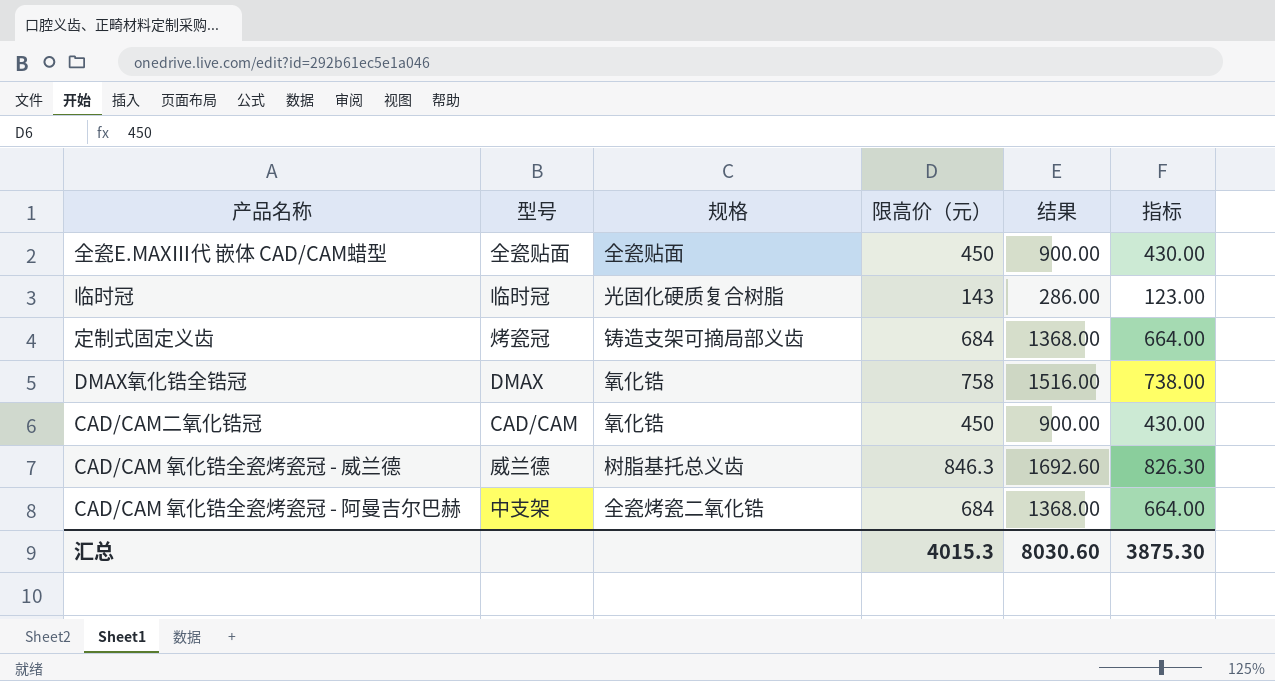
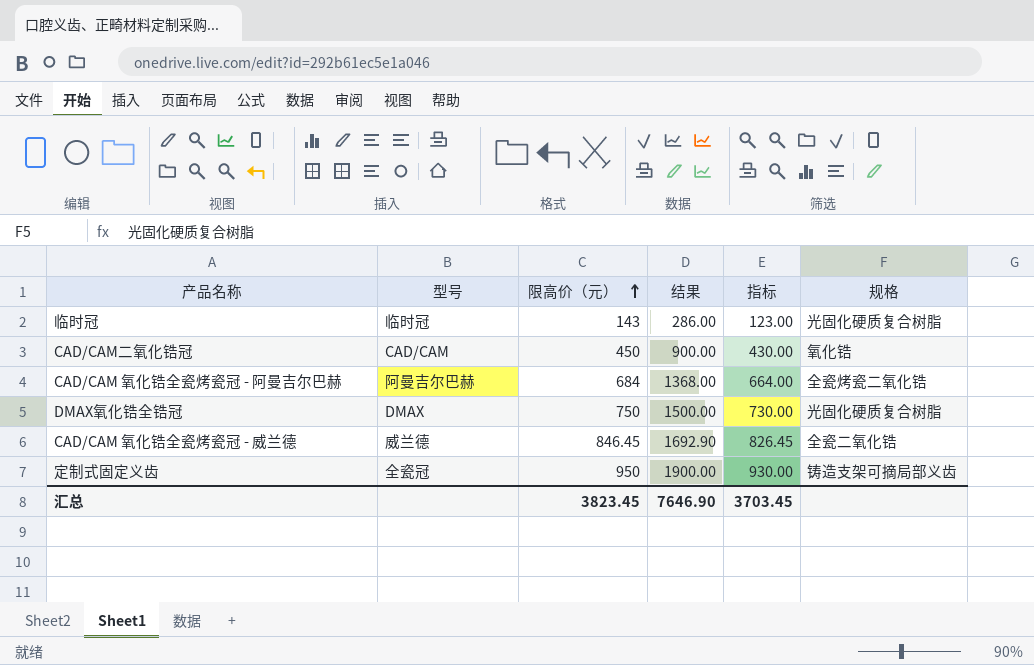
row order: none -> 限高价（元） ascending
column 规格 | position: 3 -> 6
row 全瓷E.MAXⅢ代 嵌体 CAD/CAM蜡型: 全瓷贴面 | 全瓷贴面 | 450 | 900.00 | 430.00 -> none
CAD/CAM 氧化锆全瓷烤瓷冠 - 阿曼吉尔巴赫 | 型号: 中支架 -> 阿曼吉尔巴赫
DMAX氧化锆全锆冠 | 限高价（元）: 758 -> 750
DMAX氧化锆全锆冠 | 结果: 1516.00 -> 1500.00
DMAX氧化锆全锆冠 | 指标: 738.00 -> 730.00
DMAX氧化锆全锆冠 | 规格: 氧化锆 -> 光固化硬质复合树脂
CAD/CAM 氧化锆全瓷烤瓷冠 - 威兰德 | 限高价（元）: 846.3 -> 846.45
CAD/CAM 氧化锆全瓷烤瓷冠 - 威兰德 | 结果: 1692.60 -> 1692.90
CAD/CAM 氧化锆全瓷烤瓷冠 - 威兰德 | 指标: 826.30 -> 826.45
CAD/CAM 氧化锆全瓷烤瓷冠 - 威兰德 | 规格: 树脂基托总义齿 -> 全瓷二氧化锆
定制式固定义齿 | 型号: 烤瓷冠 -> 全瓷冠
定制式固定义齿 | 限高价（元）: 684 -> 950
定制式固定义齿 | 结果: 1368.00 -> 1900.00
定制式固定义齿 | 指标: 664.00 -> 930.00
汇总 | 限高价（元）: 4015.3 -> 3823.45
汇总 | 结果: 8030.60 -> 7646.90
汇总 | 指标: 3875.30 -> 3703.45

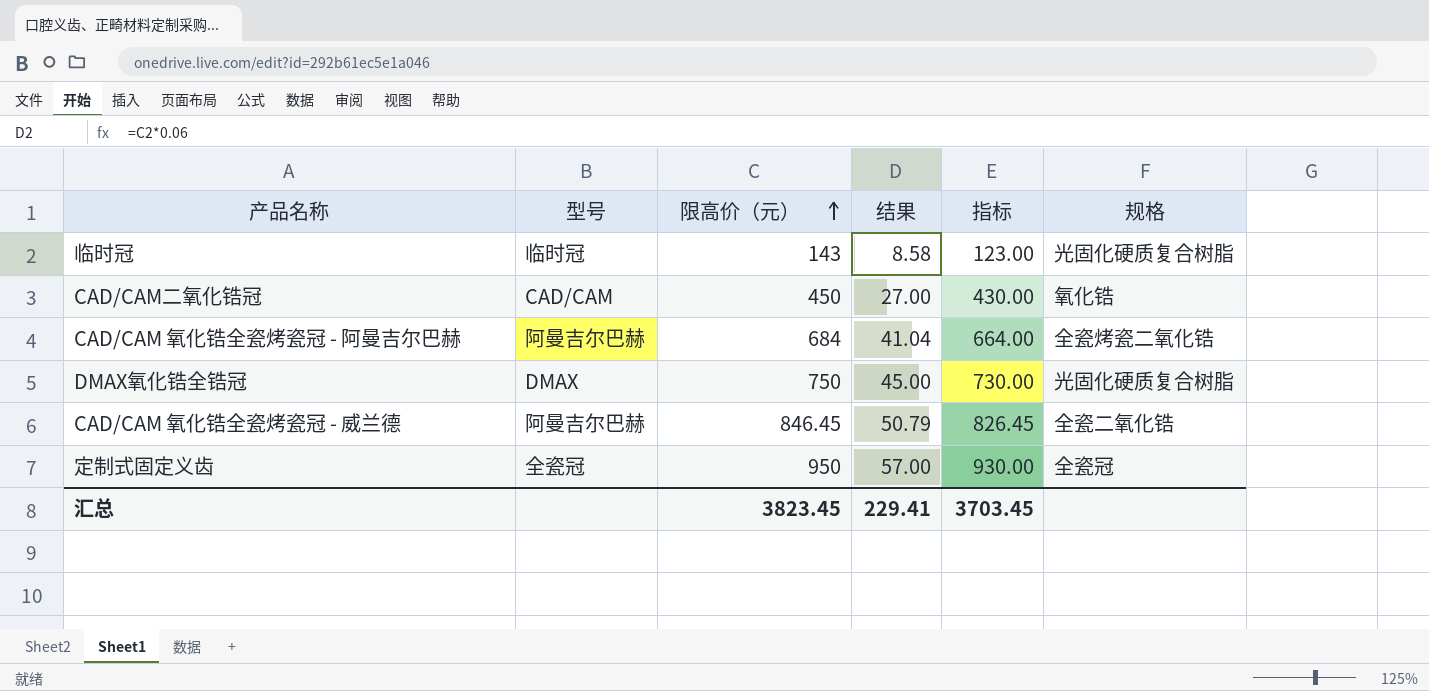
column 结果 | formula: [限高价（元）] * 2 -> [限高价（元）] * 0.06
CAD/CAM 氧化锆全瓷烤瓷冠 - 威兰德 | 型号: 威兰德 -> 阿曼吉尔巴赫
定制式固定义齿 | 规格: 铸造支架可摘局部义齿 -> 全瓷冠
汇总 | 结果: 7646.90 -> 229.41

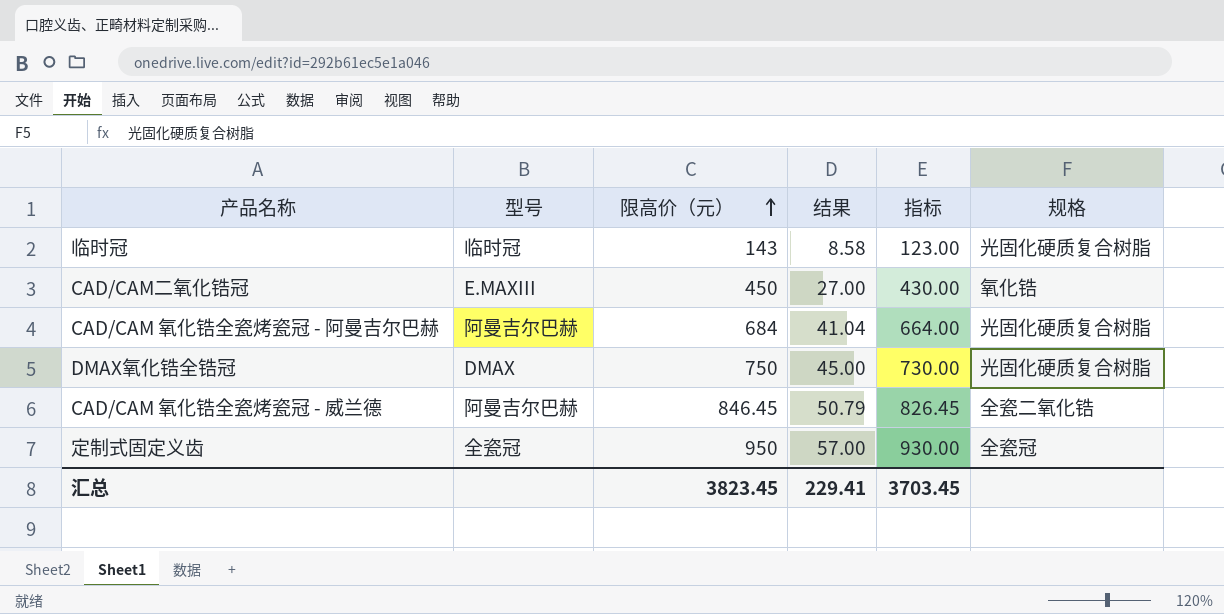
CAD/CAM二氧化锆冠 | 型号: CAD/CAM -> E.MAXIII
CAD/CAM 氧化锆全瓷烤瓷冠 - 阿曼吉尔巴赫 | 规格: 全瓷烤瓷二氧化锆 -> 光固化硬质复合树脂

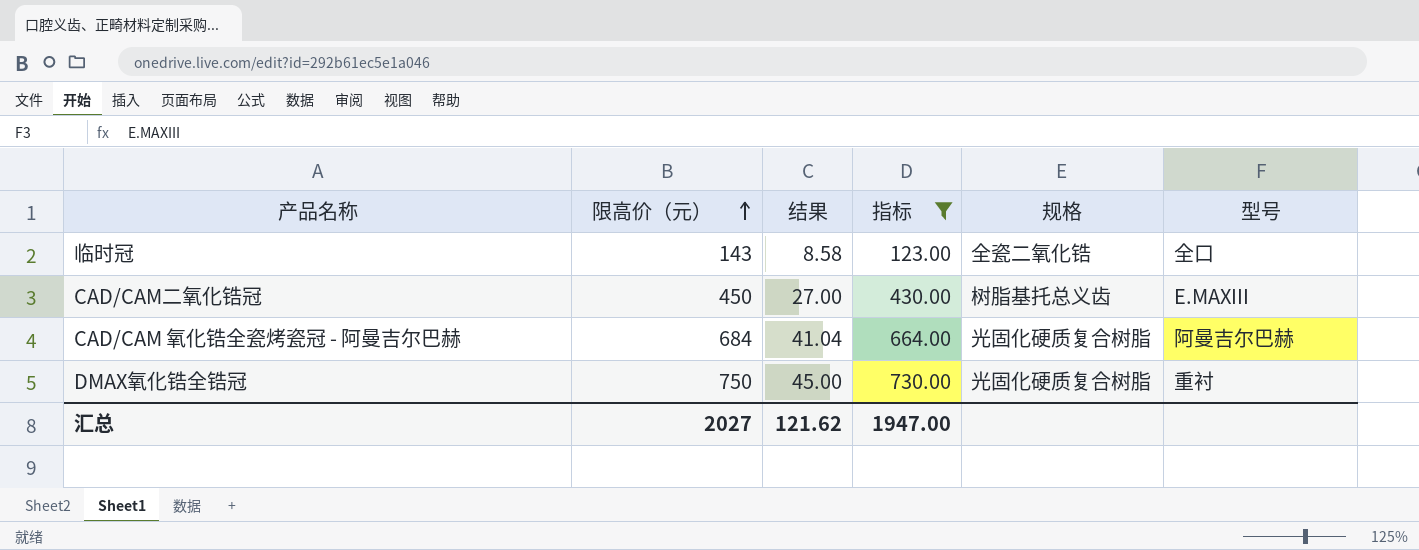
filter: none -> 指标 <= 730.00
column 型号 | position: 2 -> 6
临时冠 | 规格: 光固化硬质复合树脂 -> 全瓷二氧化锆
临时冠 | 型号: 临时冠 -> 全口
CAD/CAM二氧化锆冠 | 规格: 氧化锆 -> 树脂基托总义齿
DMAX氧化锆全锆冠 | 型号: DMAX -> 重衬
汇总 | 限高价（元）: 3823.45 -> 2027
汇总 | 结果: 229.41 -> 121.62
汇总 | 指标: 3703.45 -> 1947.00

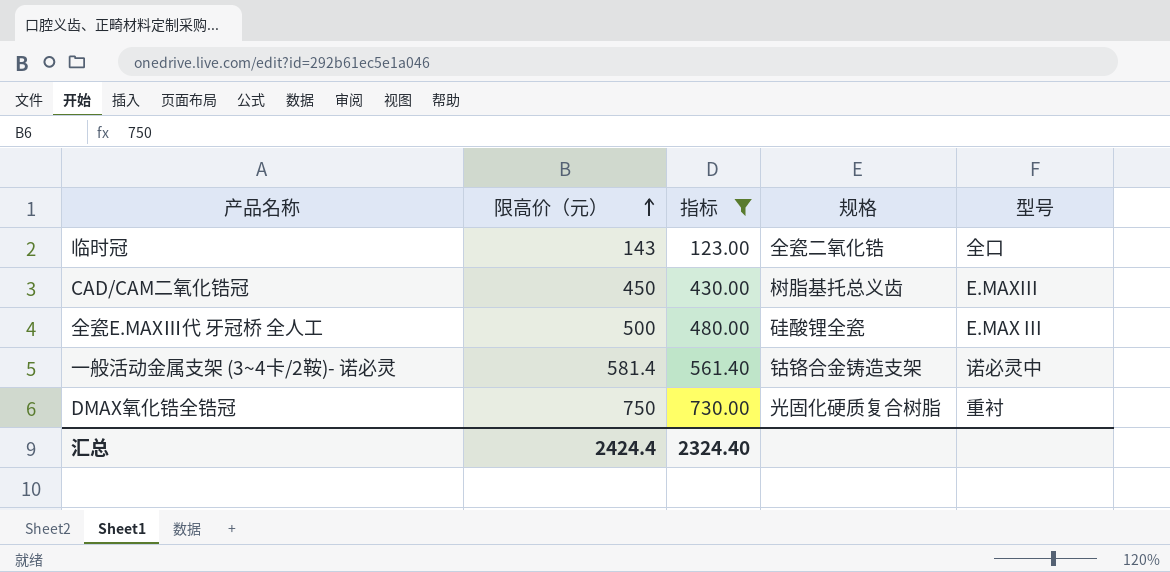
column 结果 | formula: [限高价（元）] * 0.06 -> none
row CAD/CAM 氧化锆全瓷烤瓷冠 - 阿曼吉尔巴赫: 684 | 41.04 | 664.00 | 光固化硬质复合树脂 | 阿曼吉尔巴赫 -> none
row 全瓷E.MAXⅢ代 牙冠桥 全人工: none -> 500 | 480.00 | 硅酸锂全瓷 | E.MAX III
row 一般活动金属支架 (3~4卡/2鞍)- 诺必灵: none -> 581.4 | 561.40 | 钴铬合金铸造支架 | 诺必灵中
汇总 | 限高价（元）: 2027 -> 2424.4
汇总 | 指标: 1947.00 -> 2324.40

